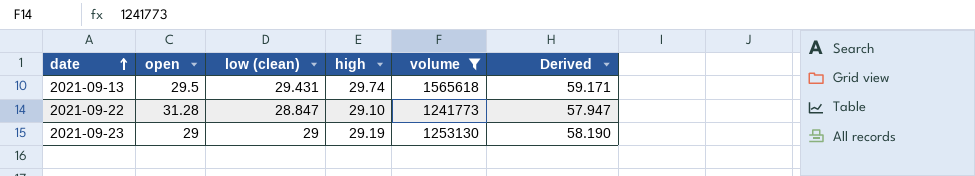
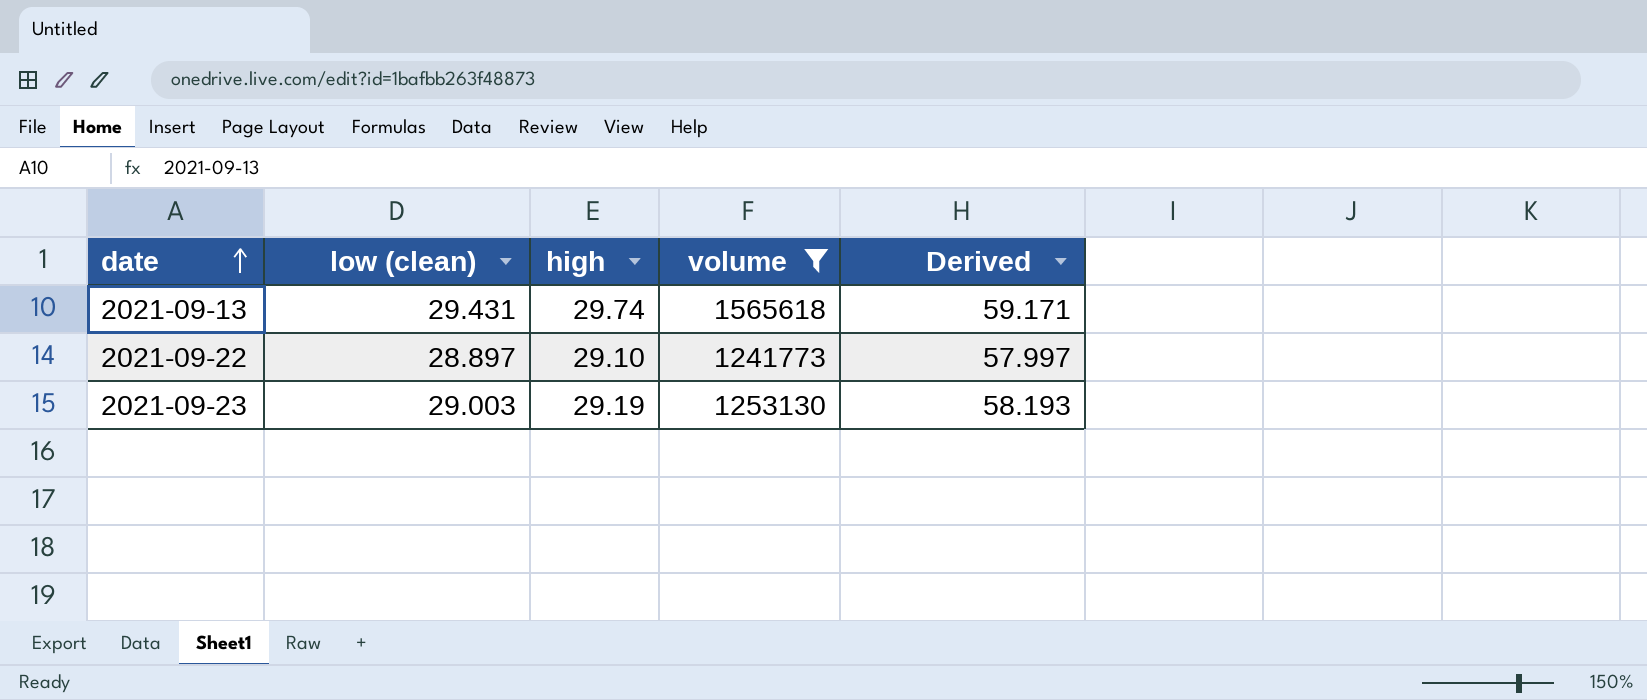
column open | position: 2 -> none
2021-09-22 | low (clean): 28.847 -> 28.897
2021-09-22 | Derived: 57.947 -> 57.997
2021-09-23 | low (clean): 29 -> 29.003
2021-09-23 | Derived: 58.190 -> 58.193

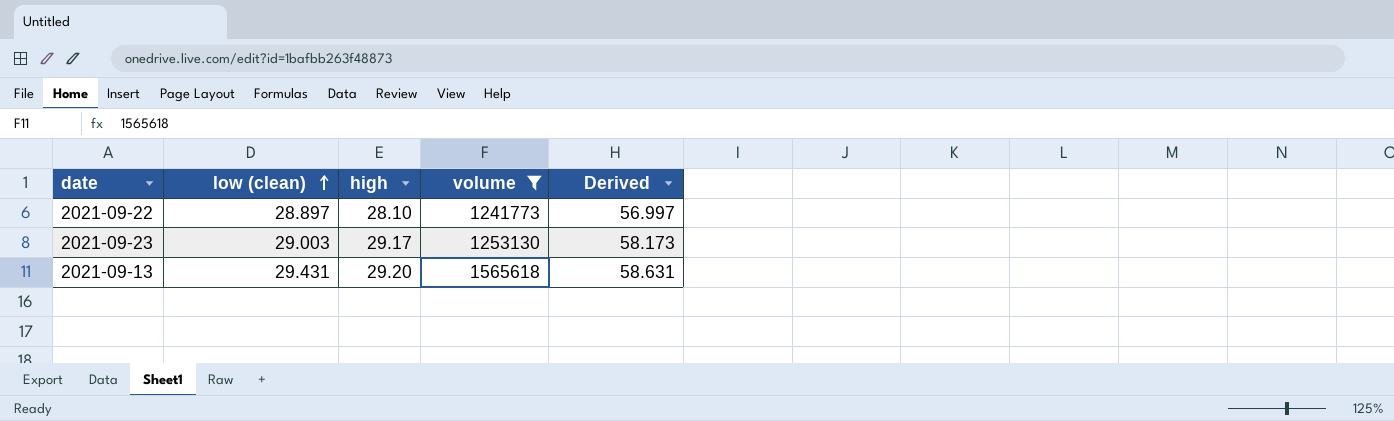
row order: date ascending -> low (clean) ascending
2021-09-22 | high: 29.10 -> 28.10
2021-09-22 | Derived: 57.997 -> 56.997
2021-09-23 | high: 29.19 -> 29.17
2021-09-23 | Derived: 58.193 -> 58.173
2021-09-13 | high: 29.74 -> 29.20
2021-09-13 | Derived: 59.171 -> 58.631

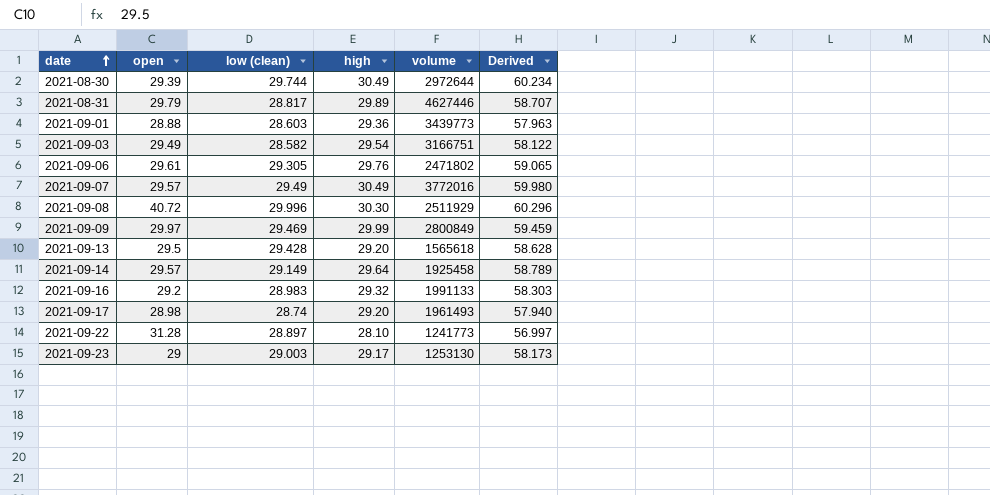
filter: volume <= 1565618 -> none
row order: low (clean) ascending -> date ascending
column open | position: none -> 2
2021-09-13 | low (clean): 29.431 -> 29.428
2021-09-13 | Derived: 58.631 -> 58.628

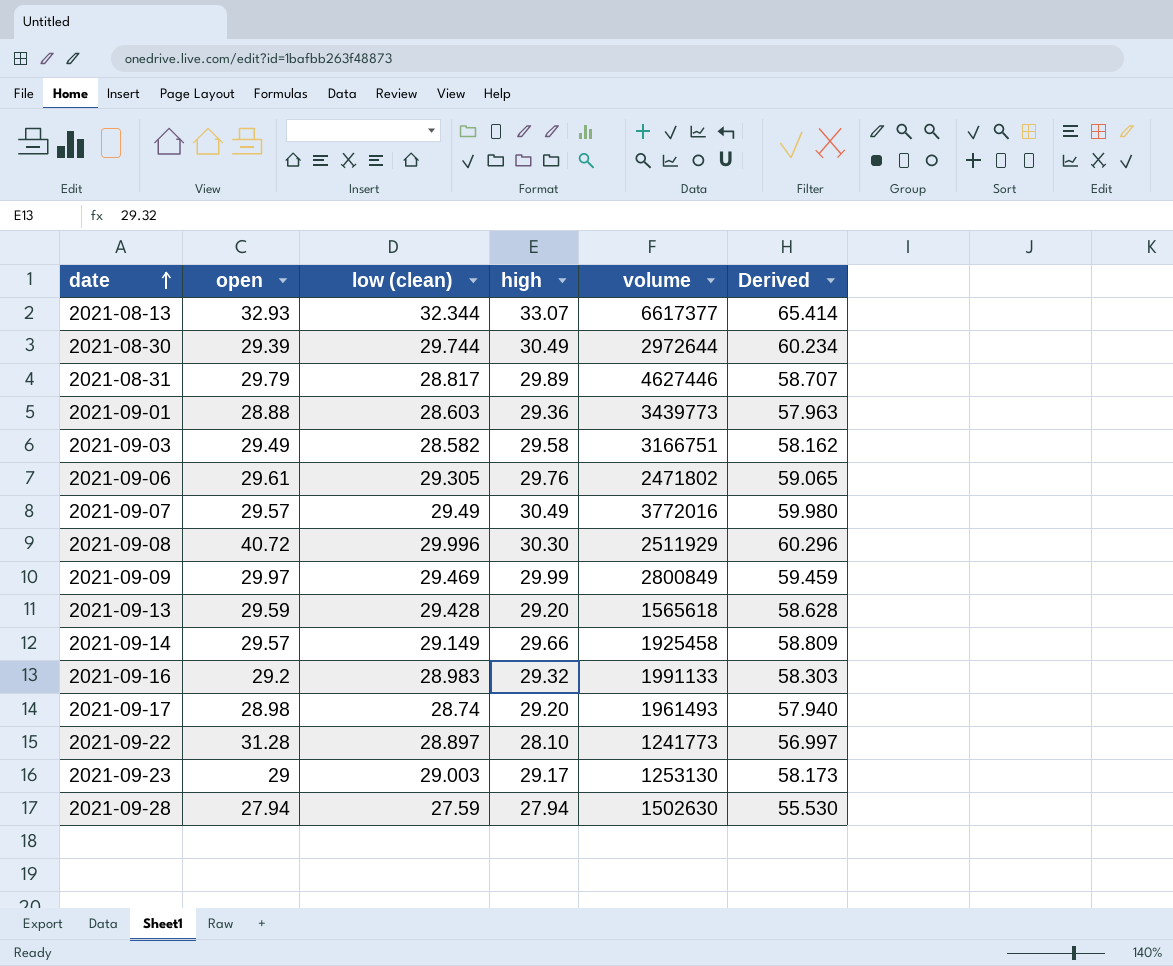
row 2021-08-13: none -> 32.93 | 32.344 | 33.07 | 6617377 | 65.414
2021-09-03 | high: 29.54 -> 29.58
2021-09-03 | Derived: 58.122 -> 58.162
2021-09-13 | open: 29.5 -> 29.59
2021-09-14 | high: 29.64 -> 29.66
2021-09-14 | Derived: 58.789 -> 58.809
row 2021-09-28: none -> 27.94 | 27.59 | 27.94 | 1502630 | 55.530

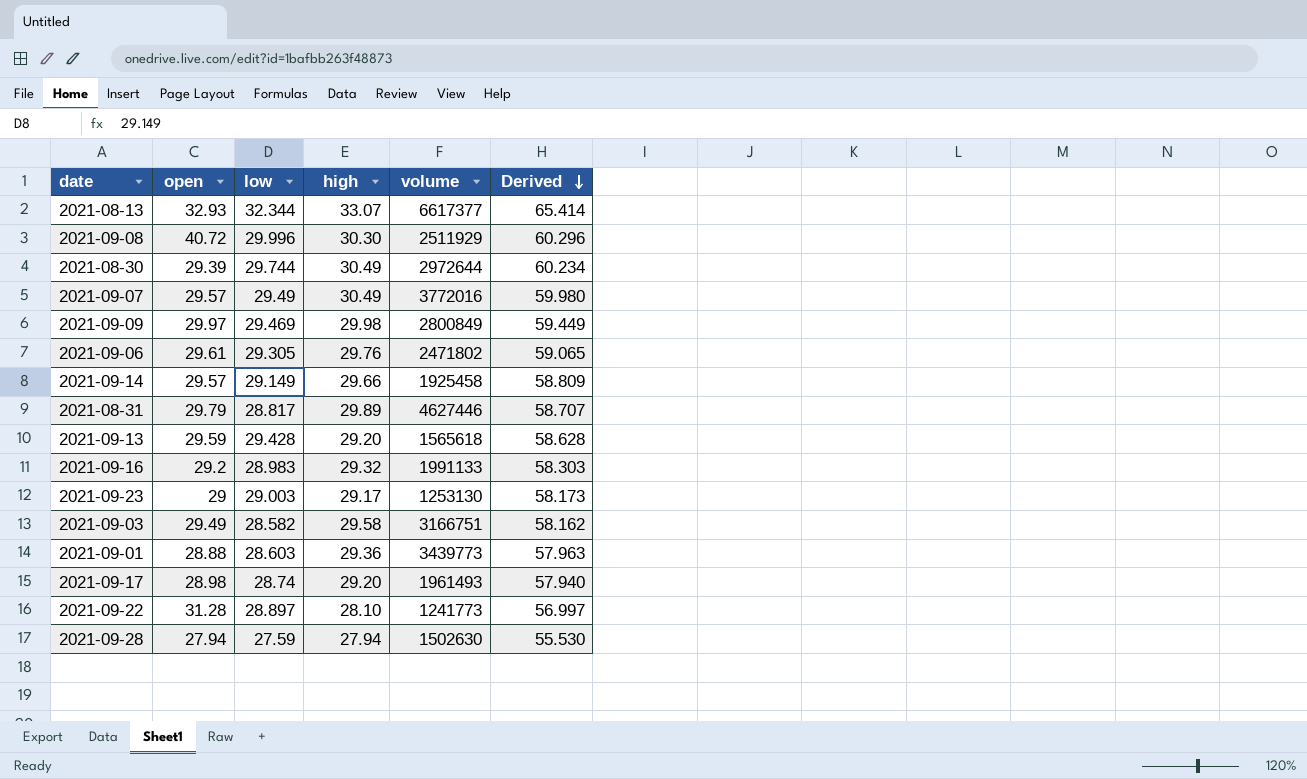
row order: date ascending -> Derived descending
column name: low (clean) -> low
2021-09-09 | high: 29.99 -> 29.98
2021-09-09 | Derived: 59.459 -> 59.449

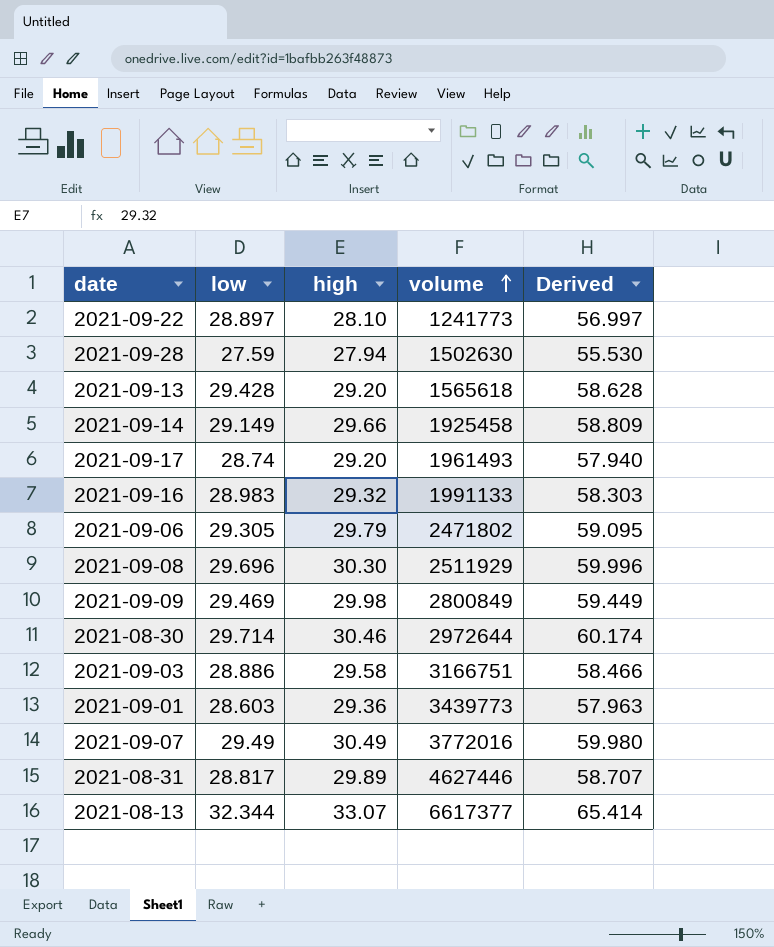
row order: Derived descending -> volume ascending
column open | position: 2 -> none
row 2021-09-23: 29 | 29.003 | 29.17 | 1253130 | 58.173 -> none
2021-09-06 | high: 29.76 -> 29.79
2021-09-06 | Derived: 59.065 -> 59.095
2021-09-08 | low: 29.996 -> 29.696
2021-09-08 | Derived: 60.296 -> 59.996
2021-08-30 | low: 29.744 -> 29.714
2021-08-30 | high: 30.49 -> 30.46
2021-08-30 | Derived: 60.234 -> 60.174
2021-09-03 | low: 28.582 -> 28.886
2021-09-03 | Derived: 58.162 -> 58.466

